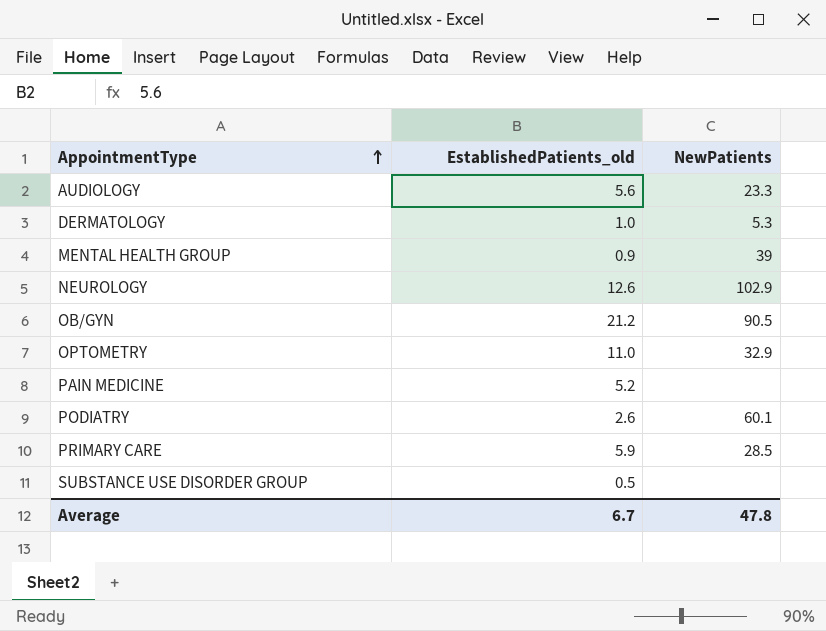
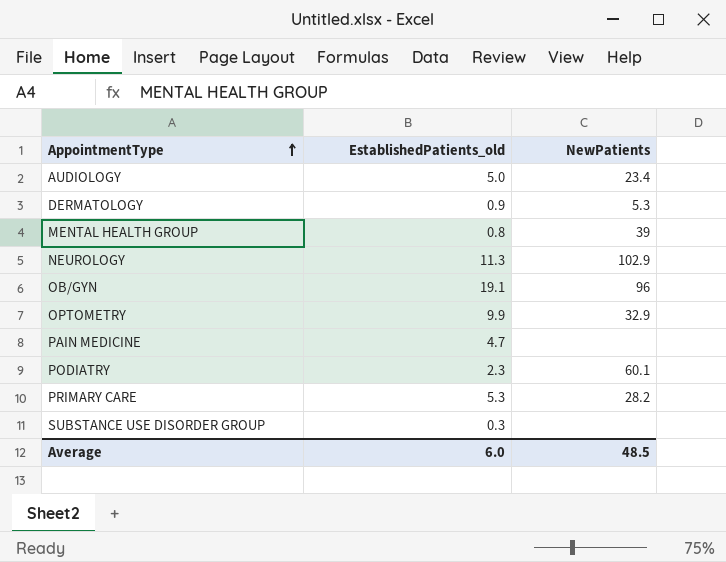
AUDIOLOGY | EstablishedPatients_old: 5.6 -> 5.0
AUDIOLOGY | NewPatients: 23.3 -> 23.4
DERMATOLOGY | EstablishedPatients_old: 1.0 -> 0.9
MENTAL HEALTH GROUP | EstablishedPatients_old: 0.9 -> 0.8
NEUROLOGY | EstablishedPatients_old: 12.6 -> 11.3
OB/GYN | EstablishedPatients_old: 21.2 -> 19.1
OB/GYN | NewPatients: 90.5 -> 96
OPTOMETRY | EstablishedPatients_old: 11.0 -> 9.9
PAIN MEDICINE | EstablishedPatients_old: 5.2 -> 4.7
PODIATRY | EstablishedPatients_old: 2.6 -> 2.3
PRIMARY CARE | EstablishedPatients_old: 5.9 -> 5.3
PRIMARY CARE | NewPatients: 28.5 -> 28.2
SUBSTANCE USE DISORDER GROUP | EstablishedPatients_old: 0.5 -> 0.3
Average | EstablishedPatients_old: 6.7 -> 6.0
Average | NewPatients: 47.8 -> 48.5

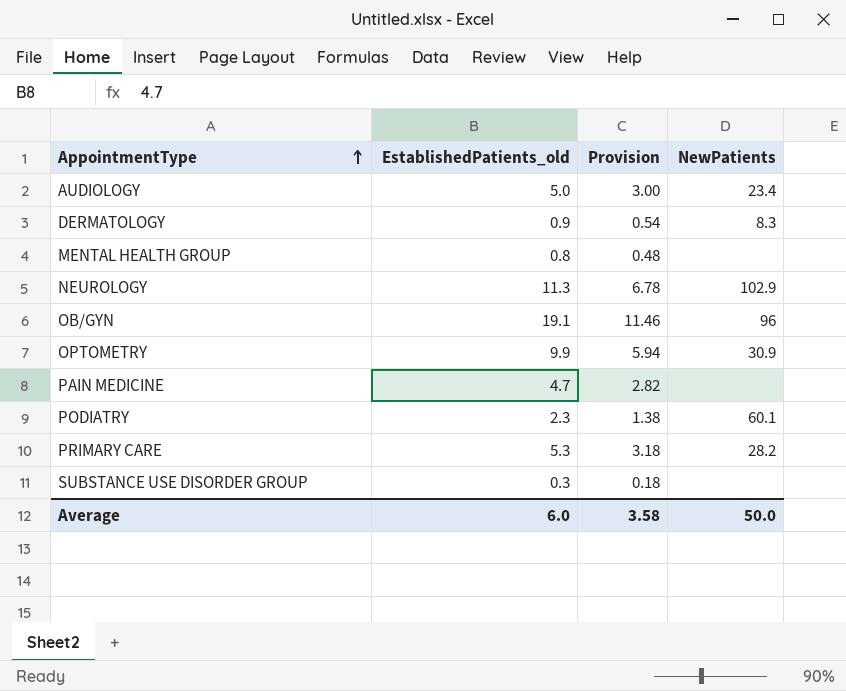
column Provision | formula: none -> [EstablishedPatients_old] * 0.6
DERMATOLOGY | NewPatients: 5.3 -> 8.3
MENTAL HEALTH GROUP | NewPatients: 39 -> none
OPTOMETRY | NewPatients: 32.9 -> 30.9
Average | NewPatients: 48.5 -> 50.0

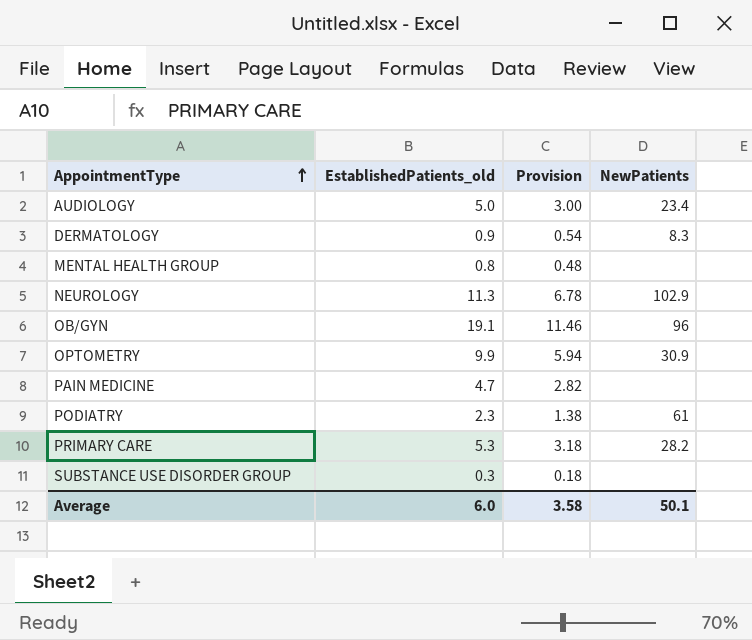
PODIATRY | NewPatients: 60.1 -> 61
Average | NewPatients: 50.0 -> 50.1

